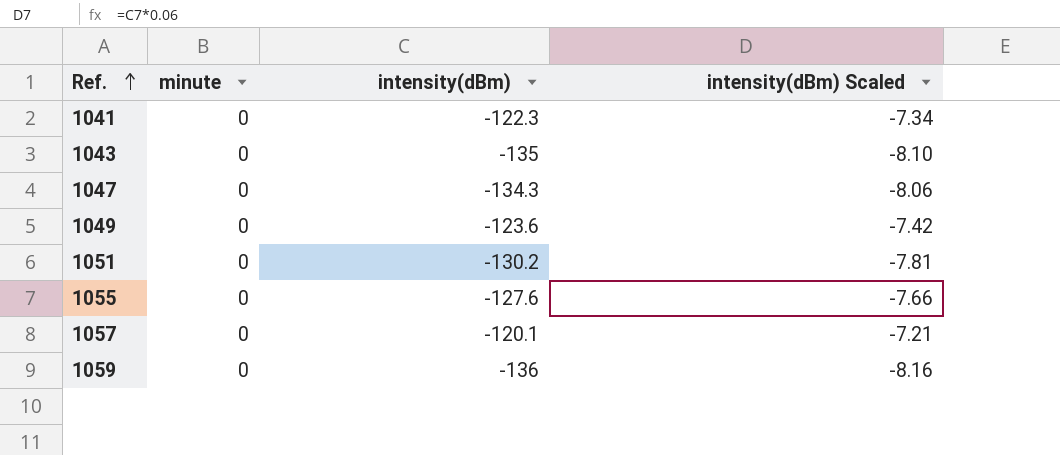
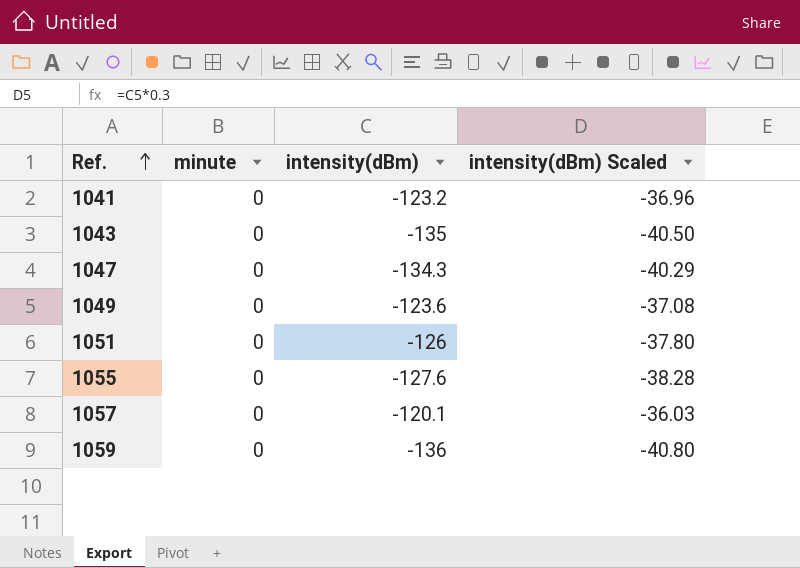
column intensity(dBm) Scaled | formula: [intensity(dBm)] * 0.06 -> [intensity(dBm)] * 0.3
1041 | intensity(dBm): -122.3 -> -123.2
1051 | intensity(dBm): -130.2 -> -126

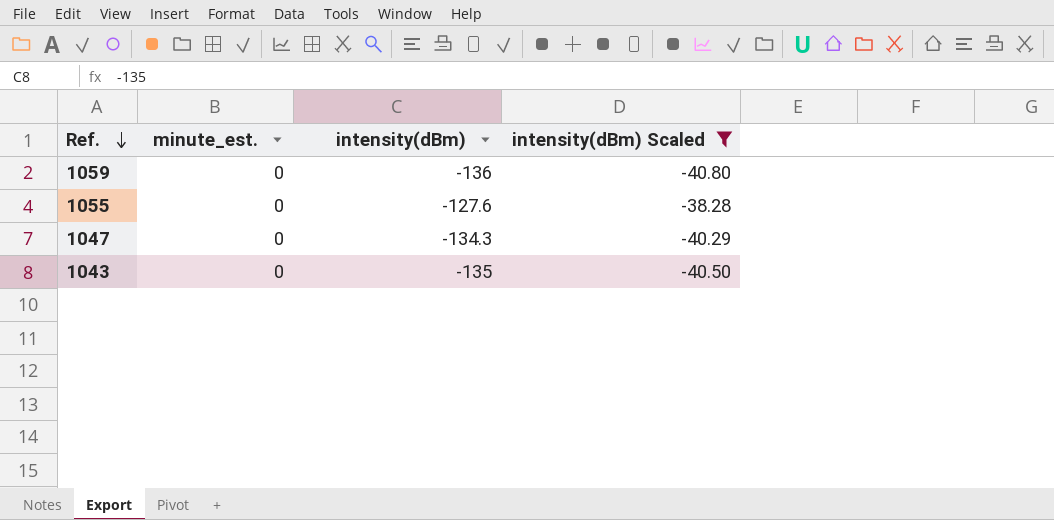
filter: none -> intensity(dBm) Scaled <= -38.28
row order: Ref. ascending -> Ref. descending
column name: minute -> minute_est.

